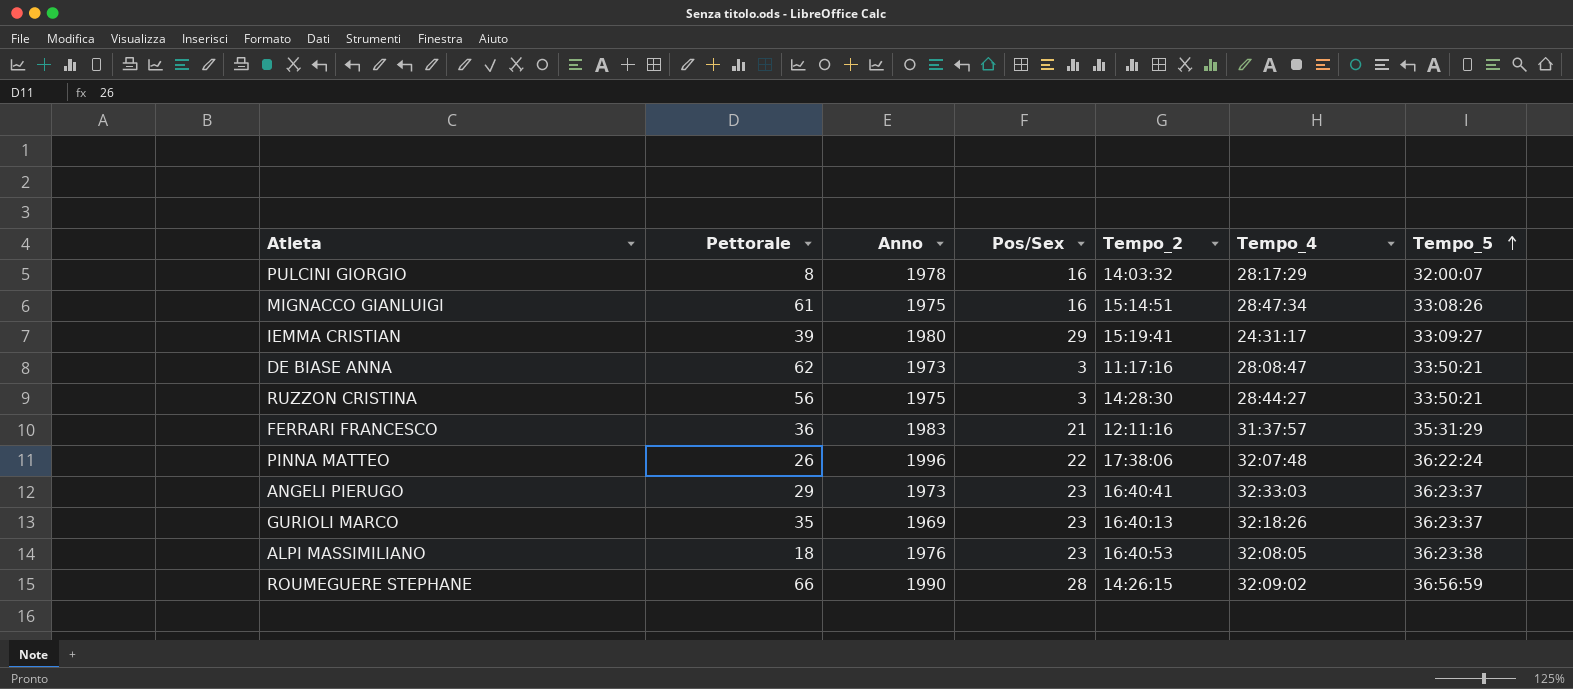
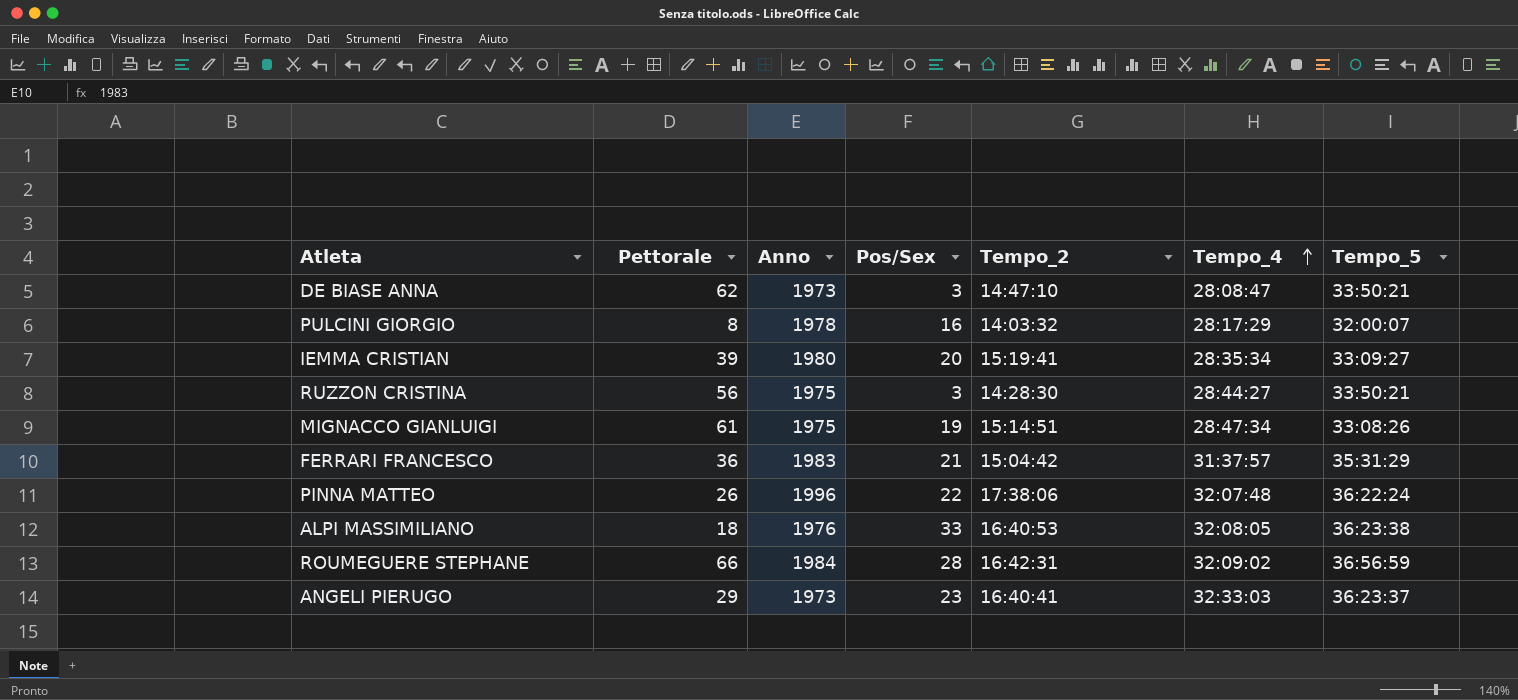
row order: Tempo_5 ascending -> Tempo_4 ascending
row GURIOLI MARCO: 35 | 1969 | 23 | 16:40:13 | 32:18:26 | 36:23:37 -> none
DE BIASE ANNA | Tempo_2: 11:17:16 -> 14:47:10
IEMMA CRISTIAN | Pos/Sex: 29 -> 20
IEMMA CRISTIAN | Tempo_4: 24:31:17 -> 28:35:34
MIGNACCO GIANLUIGI | Pos/Sex: 16 -> 19
FERRARI FRANCESCO | Tempo_2: 12:11:16 -> 15:04:42
ALPI MASSIMILIANO | Pos/Sex: 23 -> 33
ROUMEGUERE STEPHANE | Anno: 1990 -> 1984
ROUMEGUERE STEPHANE | Tempo_2: 14:26:15 -> 16:42:31

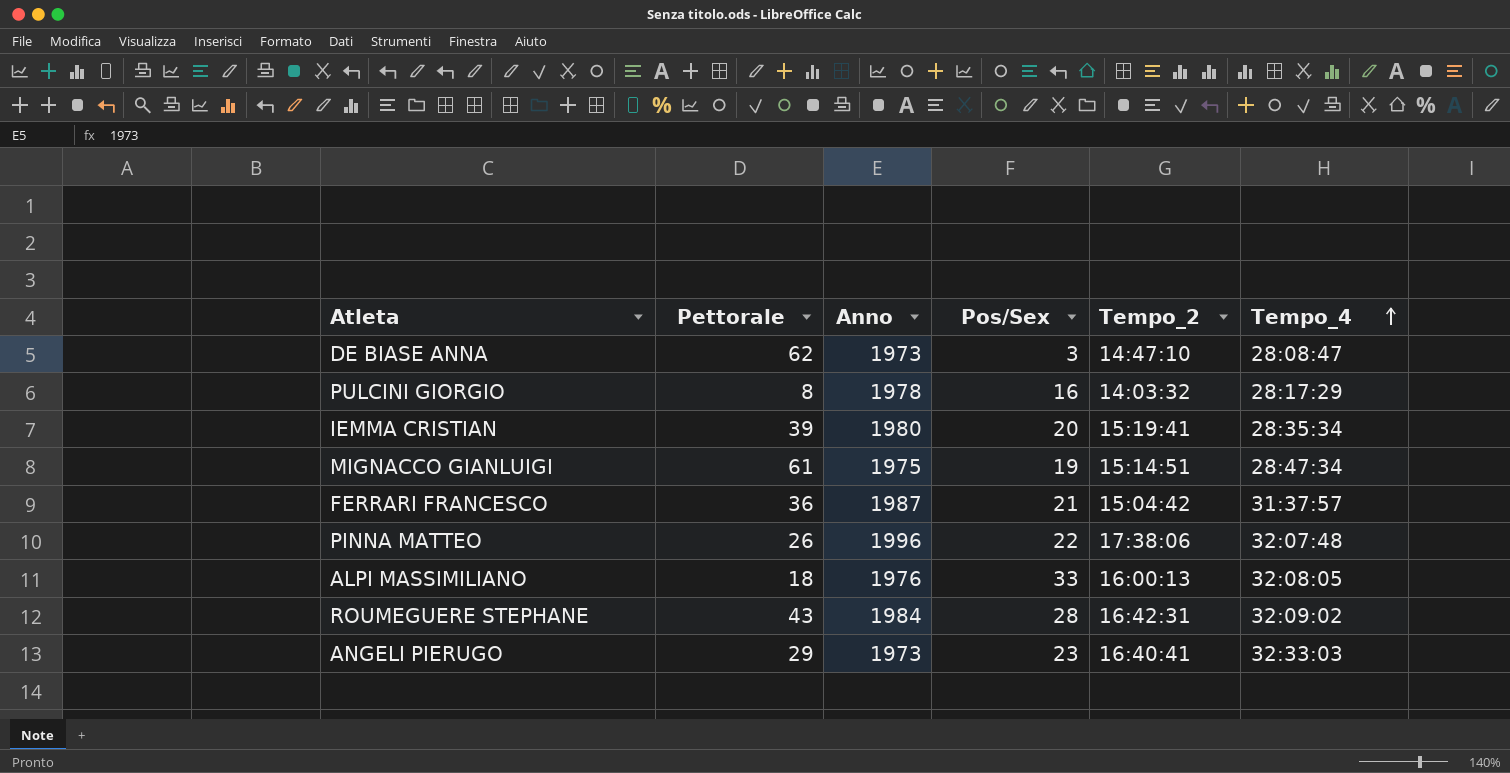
column Tempo_5 | position: 7 -> none
row RUZZON CRISTINA: 56 | 1975 | 3 | 14:28:30 | 28:44:27 | 33:50:21 -> none
FERRARI FRANCESCO | Anno: 1983 -> 1987
ALPI MASSIMILIANO | Tempo_2: 16:40:53 -> 16:00:13
ROUMEGUERE STEPHANE | Pettorale: 66 -> 43

